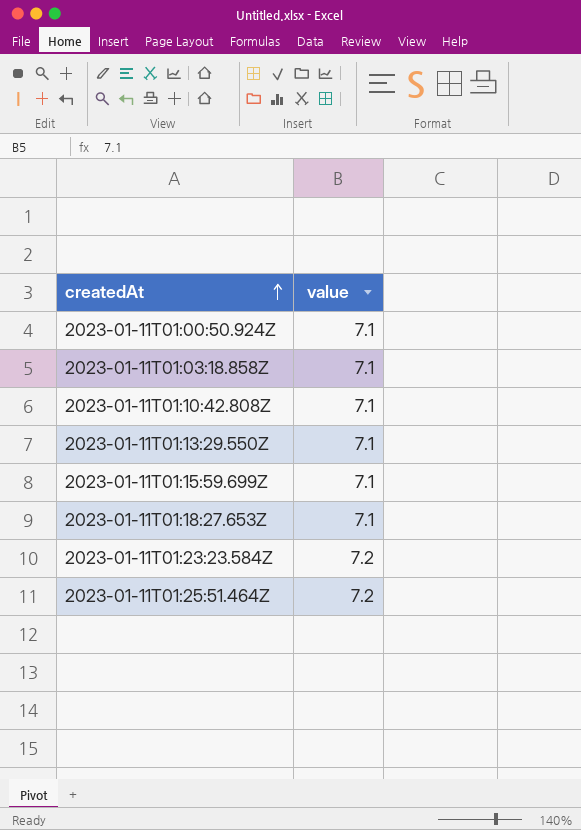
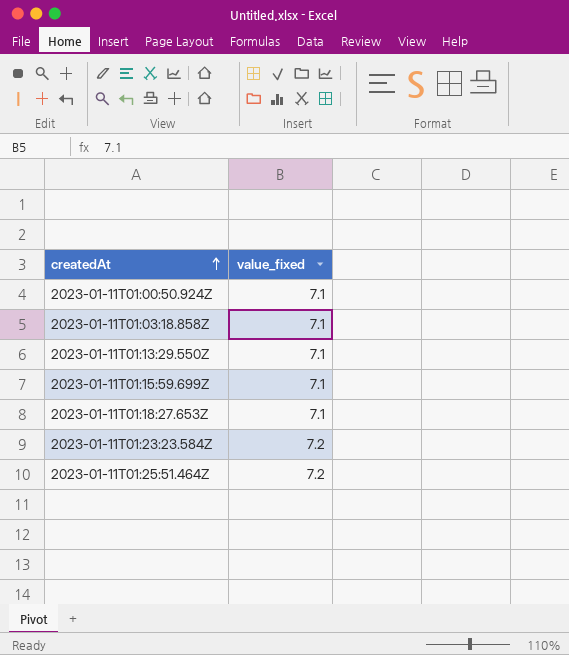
column name: value -> value_fixed
row 2023-01-11T01:10:42.808Z: 7.1 -> none

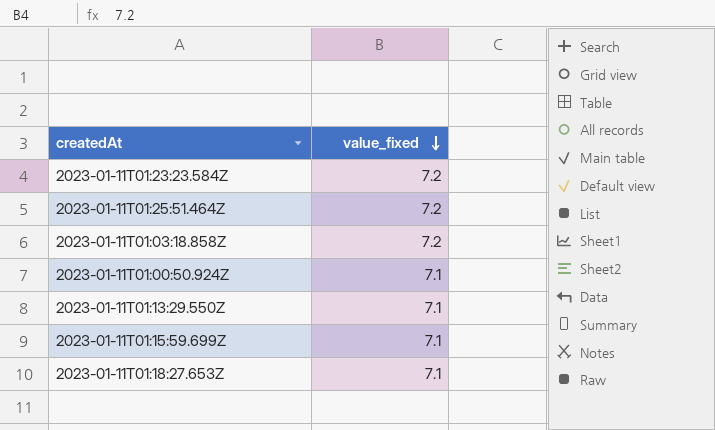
row order: createdAt ascending -> value_fixed descending
2023-01-11T01:03:18.858Z | value_fixed: 7.1 -> 7.2

